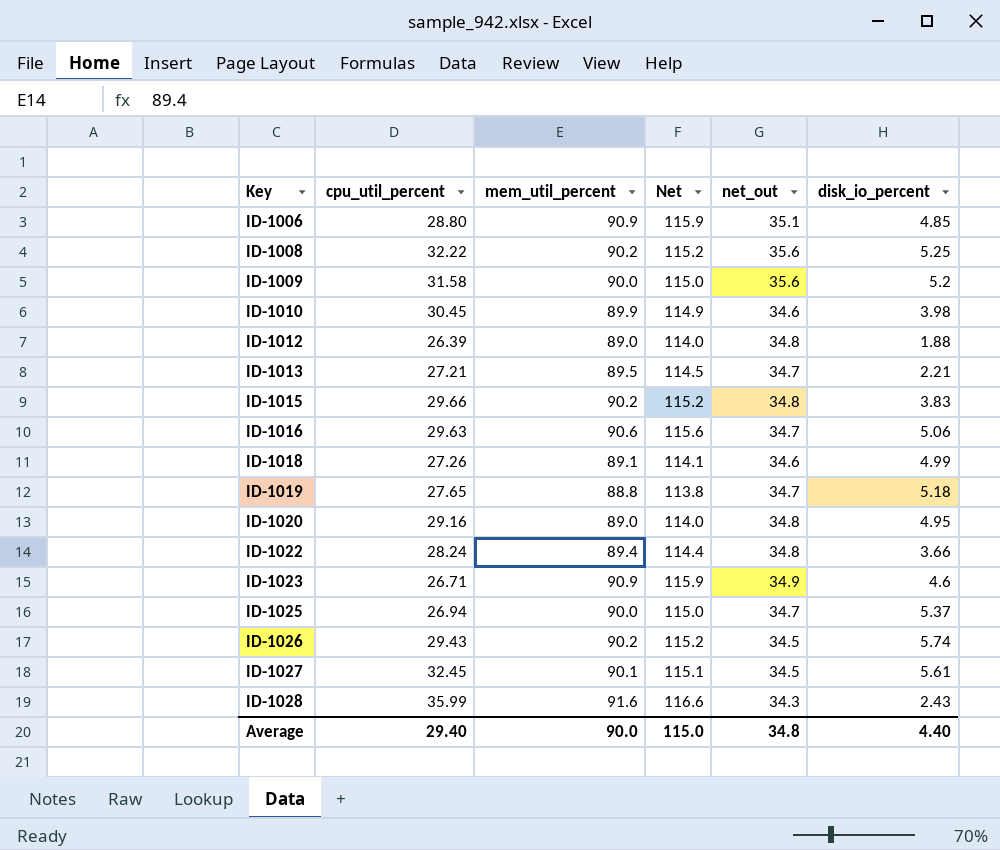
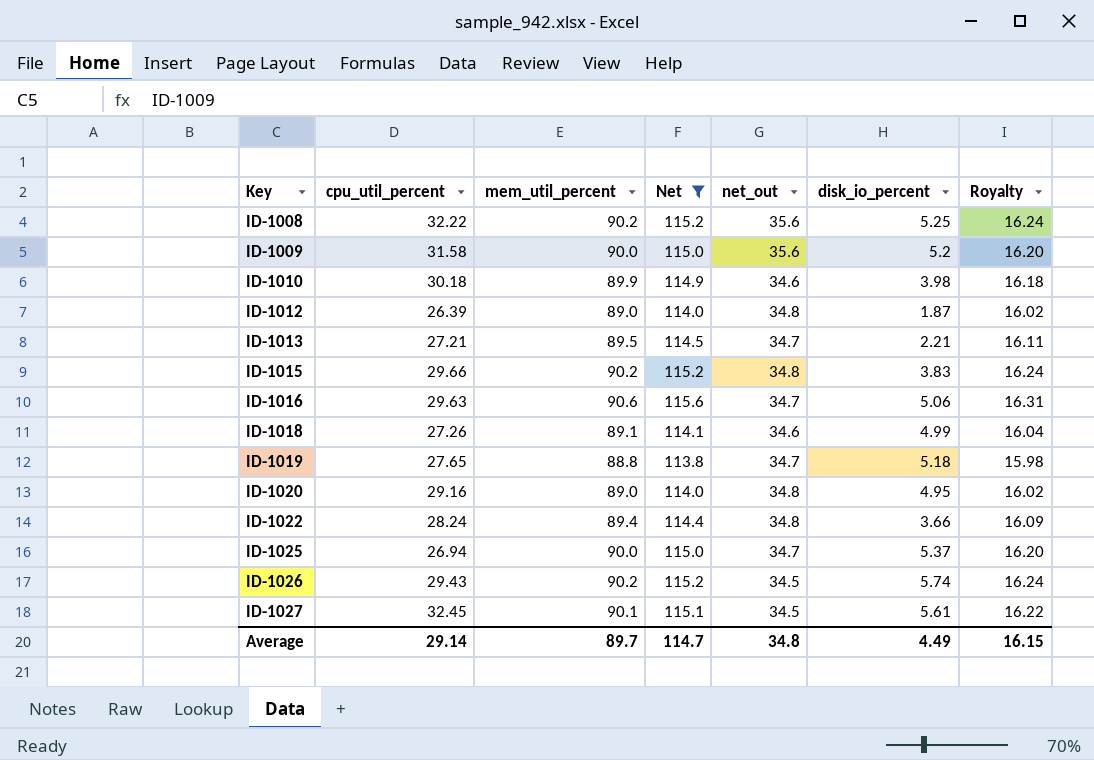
filter: none -> Net <= 115.6
column Royalty | formula: none -> [mem_util_percent] * 0.18
ID-1010 | cpu_util_percent: 30.45 -> 30.18
ID-1012 | disk_io_percent: 1.88 -> 1.87
Average | cpu_util_percent: 29.40 -> 29.14
Average | mem_util_percent: 90.0 -> 89.7
Average | Net: 115.0 -> 114.7
Average | disk_io_percent: 4.40 -> 4.49

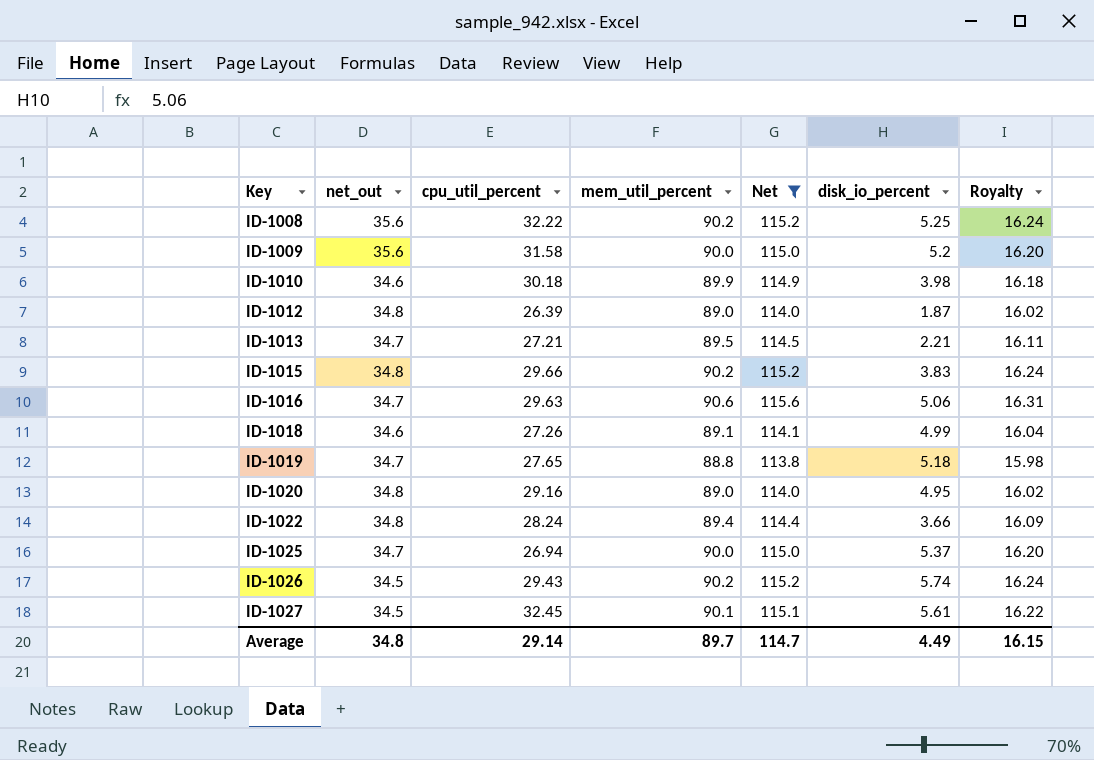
column net_out | position: 5 -> 2

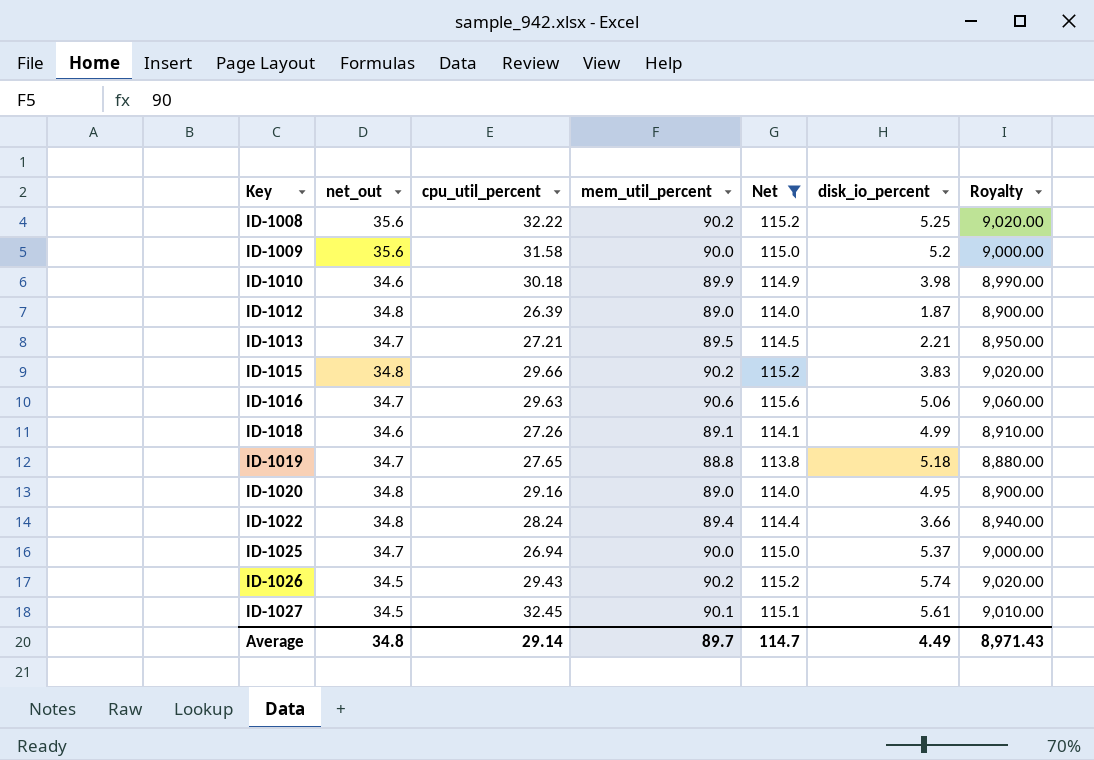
column Royalty | formula: [mem_util_percent] * 0.18 -> [mem_util_percent] * 100
Average | Royalty: 16.15 -> 8,971.43

